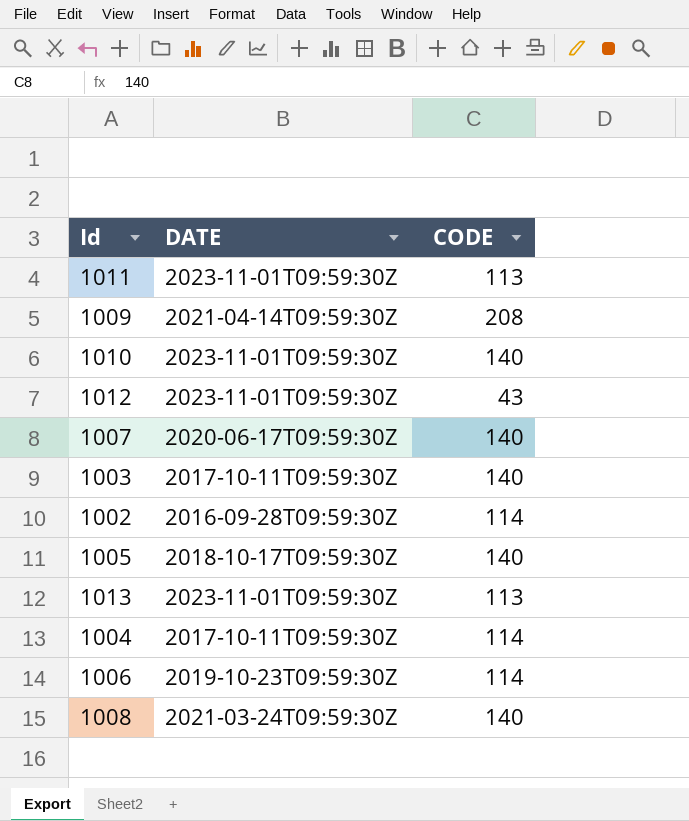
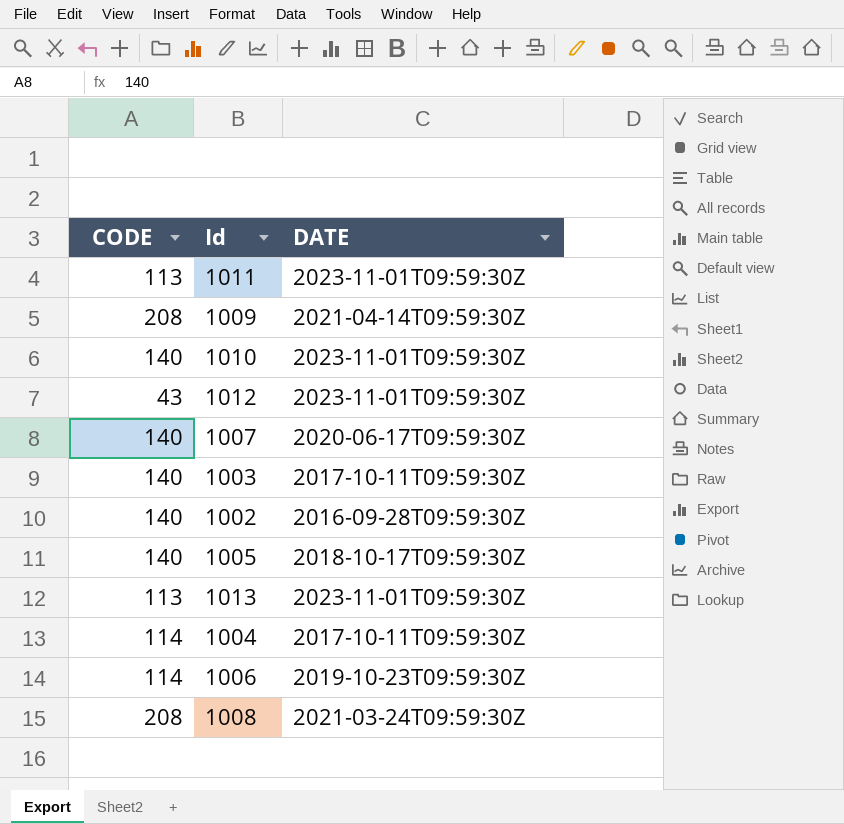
column CODE | position: 3 -> 1
1002 | CODE: 114 -> 140
1008 | CODE: 140 -> 208

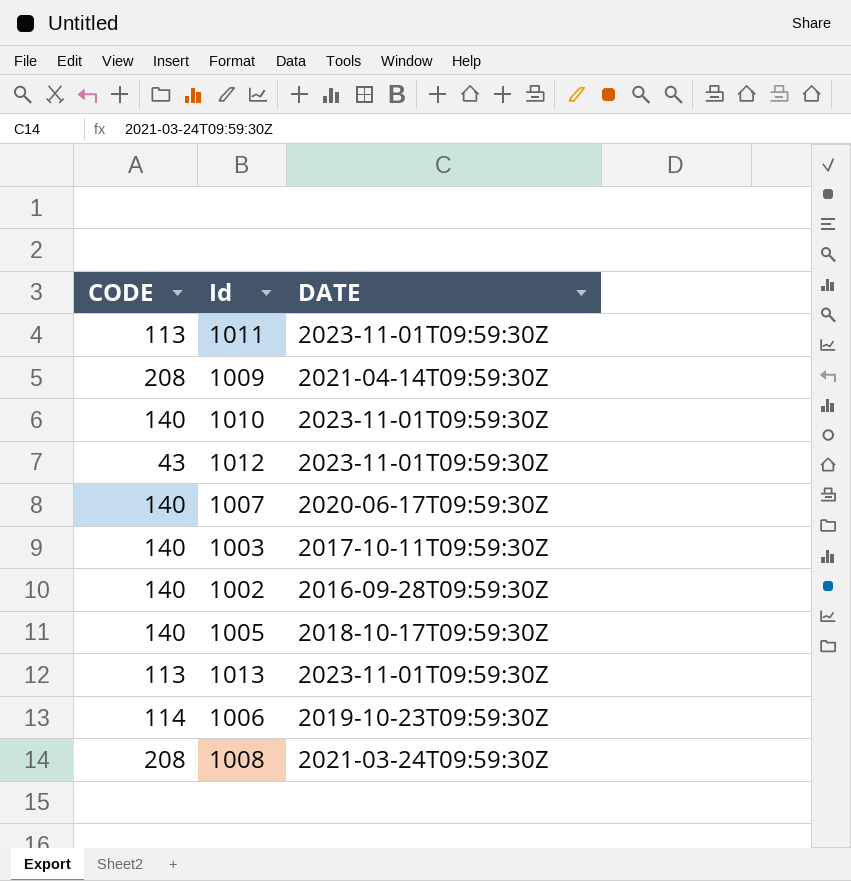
row 1004: 114 | 2017-10-11T09:59:30Z -> none

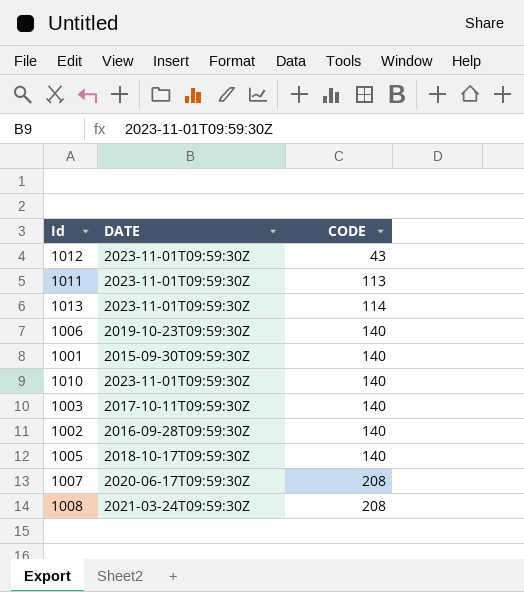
row order: none -> CODE ascending
column CODE | position: 1 -> 3
row 1009: 208 | 2021-04-14T09:59:30Z -> none
1013 | CODE: 113 -> 114
1006 | CODE: 114 -> 140
row 1001: none -> 2015-09-30T09:59:30Z | 140
1007 | CODE: 140 -> 208

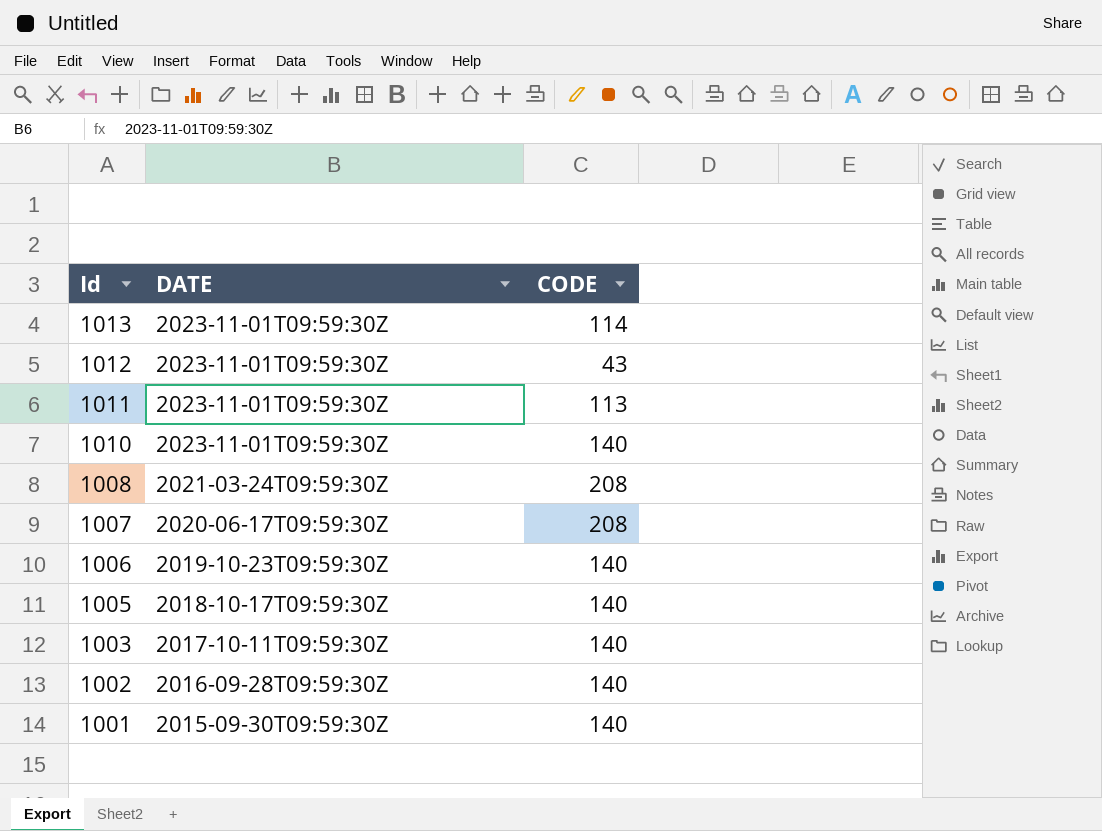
row order: CODE ascending -> Id descending

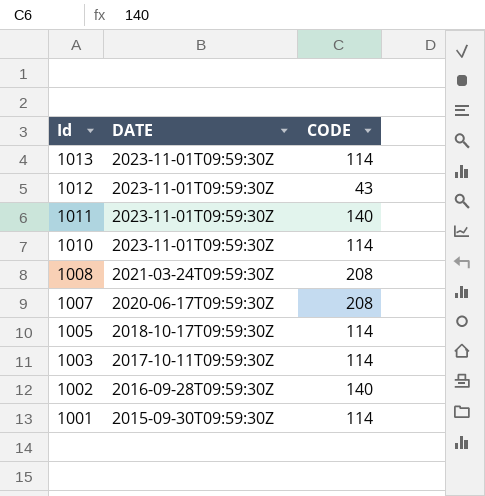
row 1006: 2019-10-23T09:59:30Z | 140 -> none
1011 | CODE: 113 -> 140
1010 | CODE: 140 -> 114
1005 | CODE: 140 -> 114
1003 | CODE: 140 -> 114
1001 | CODE: 140 -> 114

